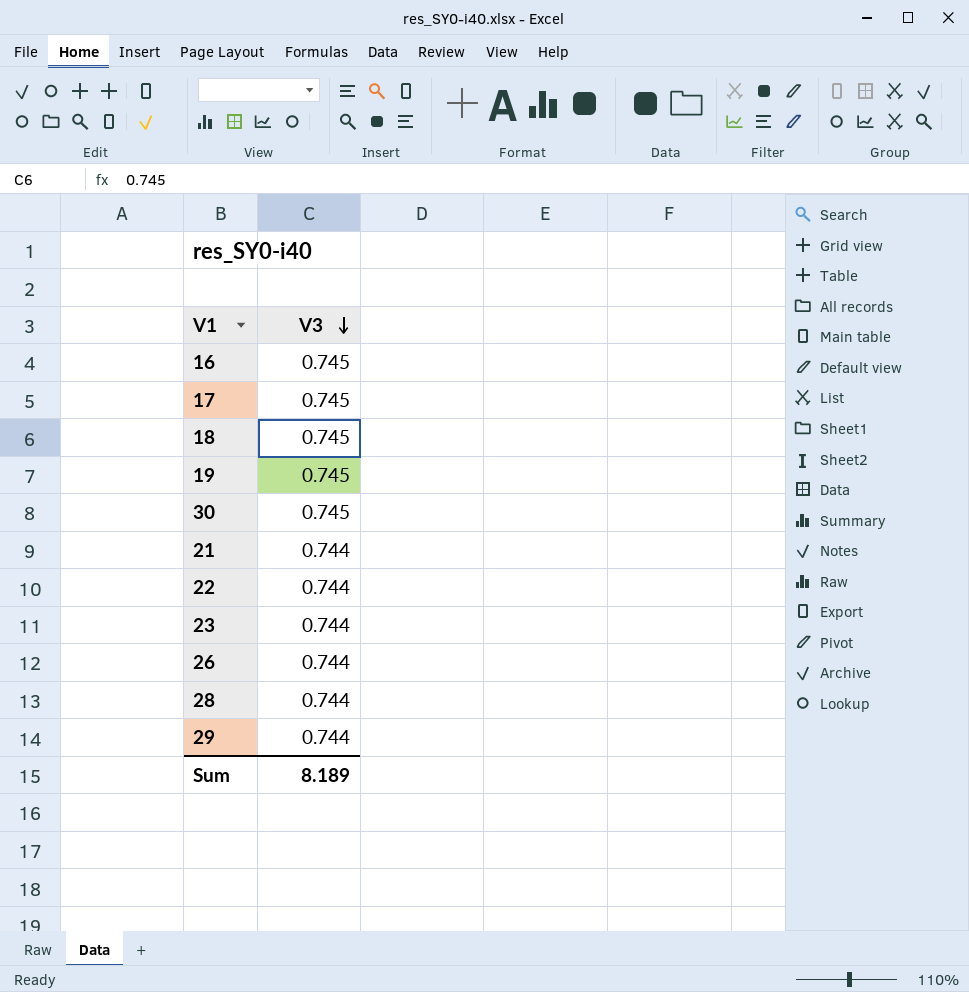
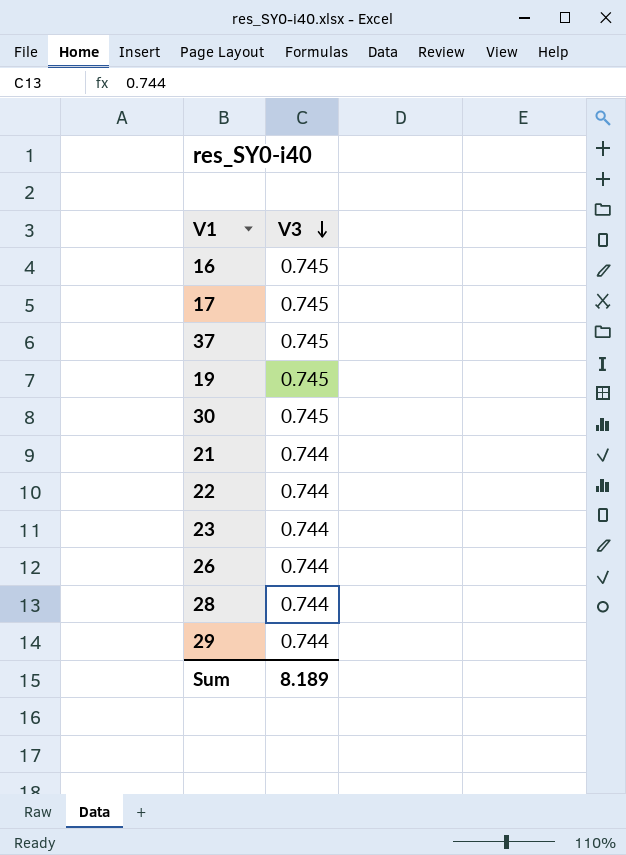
row 18: 0.745 -> none
row 37: none -> 0.745

